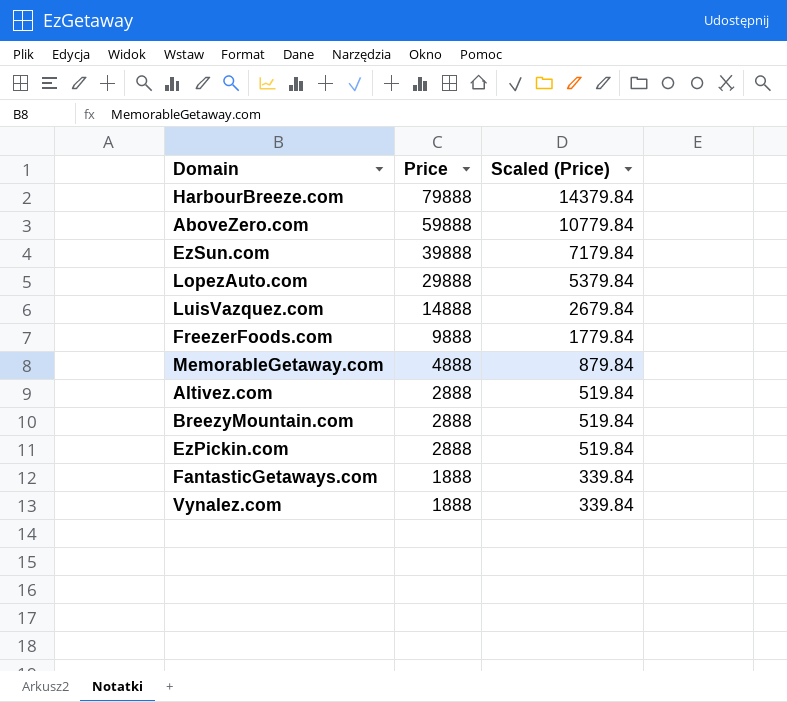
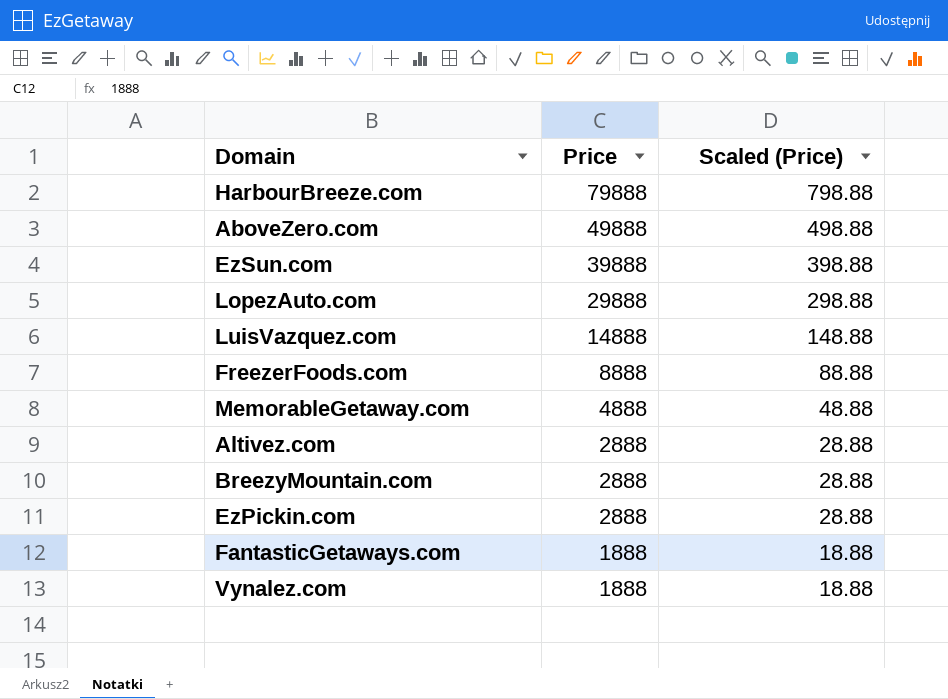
column Scaled (Price) | formula: [Price] * 0.18 -> [Price] * 0.01
AboveZero.com | Price: 59888 -> 49888
FreezerFoods.com | Price: 9888 -> 8888

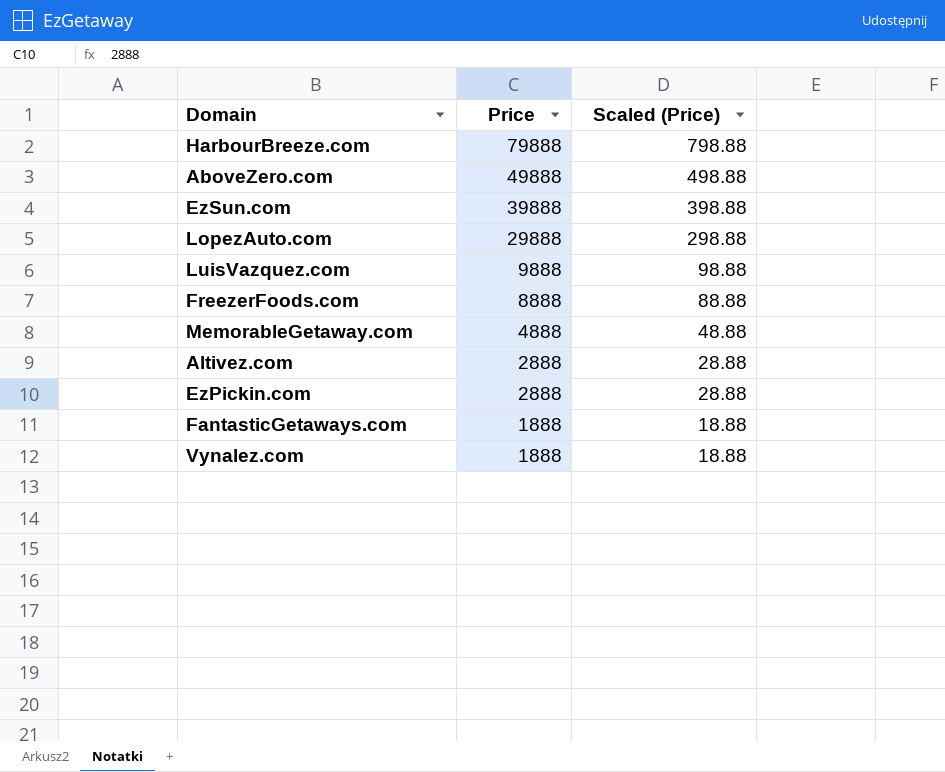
row BreezyMountain.com: 2888 | 28.88 -> none
LuisVazquez.com | Price: 14888 -> 9888
LuisVazquez.com | Scaled (Price): 148.88 -> 98.88

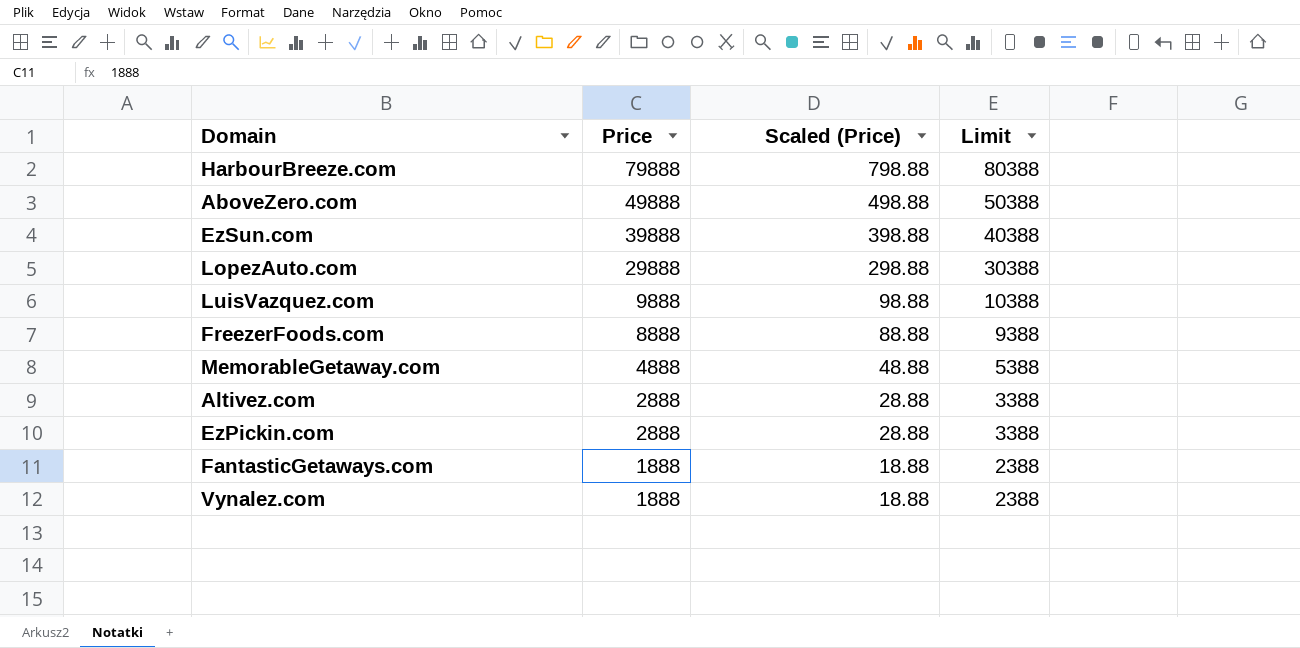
column Limit | formula: none -> [Price] + 500

